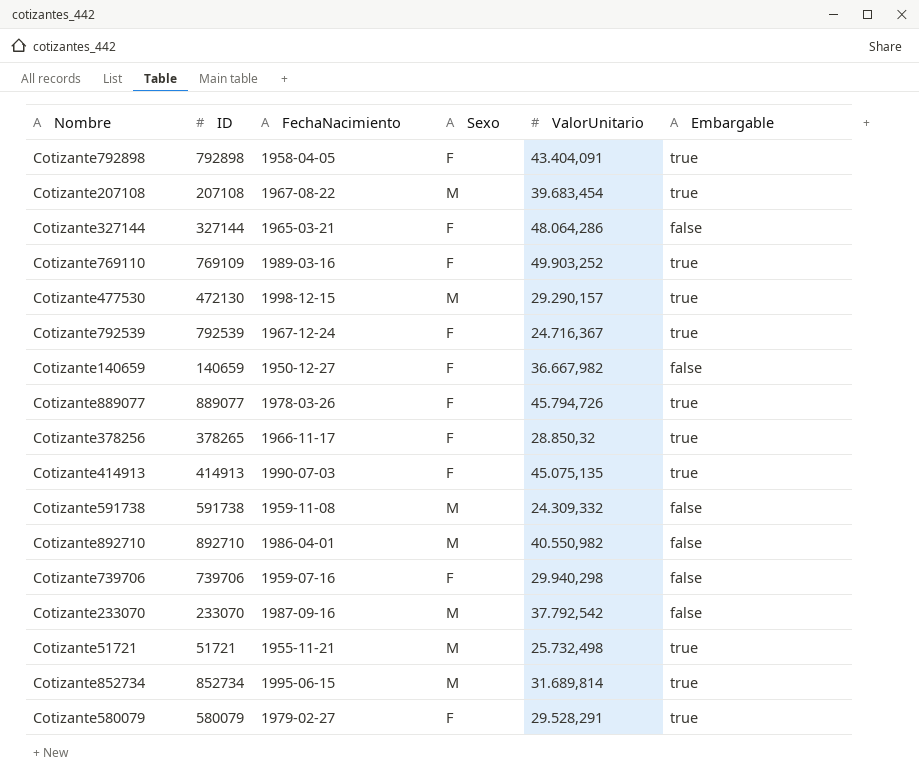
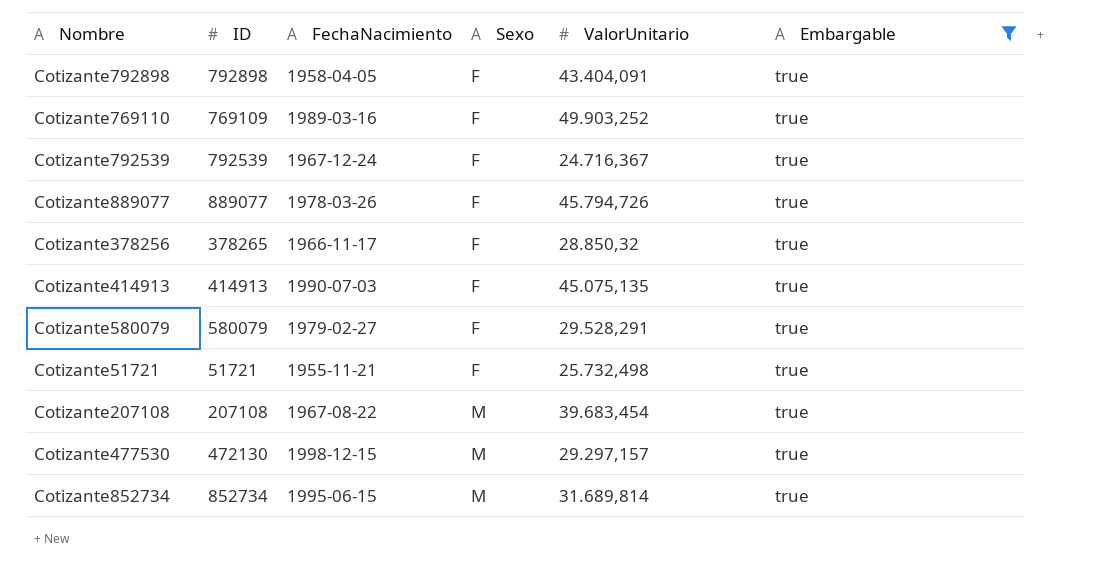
filter: none -> Embargable = true
row order: none -> Sexo ascending
Cotizante51721 | Sexo: M -> F
Cotizante477530 | ValorUnitario: 29.290,157 -> 29.297,157

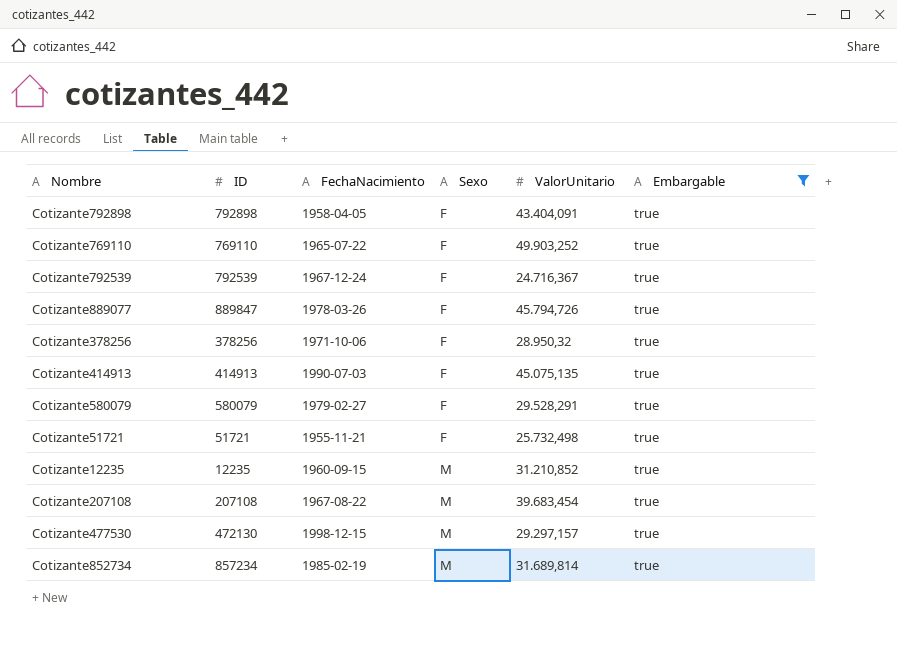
Cotizante769110 | ID: 769109 -> 769110
Cotizante769110 | FechaNacimiento: 1989-03-16 -> 1965-07-22
Cotizante889077 | ID: 889077 -> 889847
Cotizante378256 | ID: 378265 -> 378256
Cotizante378256 | FechaNacimiento: 1966-11-17 -> 1971-10-06
Cotizante378256 | ValorUnitario: 28.850,32 -> 28.950,32
row Cotizante12235: none -> 12235 | 1960-09-15 | M | 31.210,852 | true
Cotizante852734 | ID: 852734 -> 857234
Cotizante852734 | FechaNacimiento: 1995-06-15 -> 1985-02-19

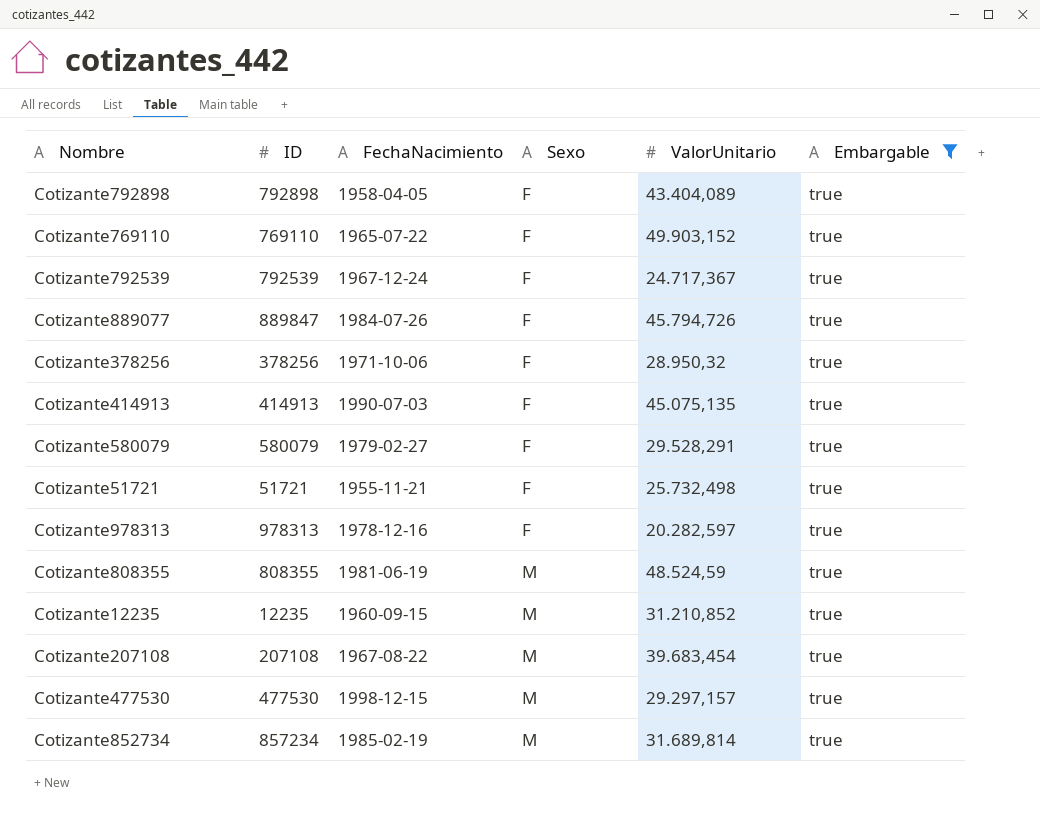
Cotizante792898 | ValorUnitario: 43.404,091 -> 43.404,089
Cotizante769110 | ValorUnitario: 49.903,252 -> 49.903,152
Cotizante792539 | ValorUnitario: 24.716,367 -> 24.717,367
Cotizante889077 | FechaNacimiento: 1978-03-26 -> 1984-07-26
row Cotizante978313: none -> 978313 | 1978-12-16 | F | 20.282,597 | true
row Cotizante808355: none -> 808355 | 1981-06-19 | M | 48.524,59 | true
Cotizante477530 | ID: 472130 -> 477530

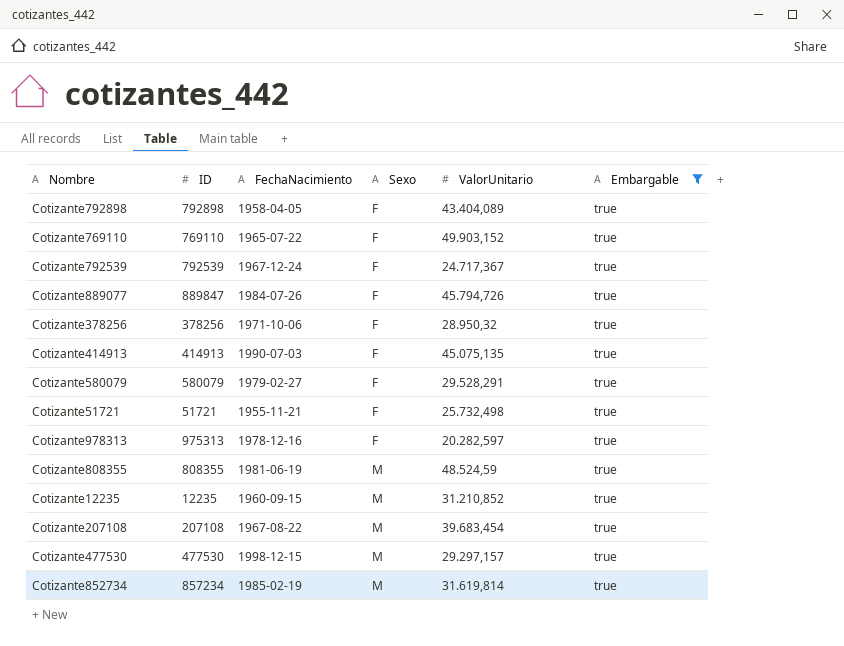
Cotizante978313 | ID: 978313 -> 975313
Cotizante852734 | ValorUnitario: 31.689,814 -> 31.619,814

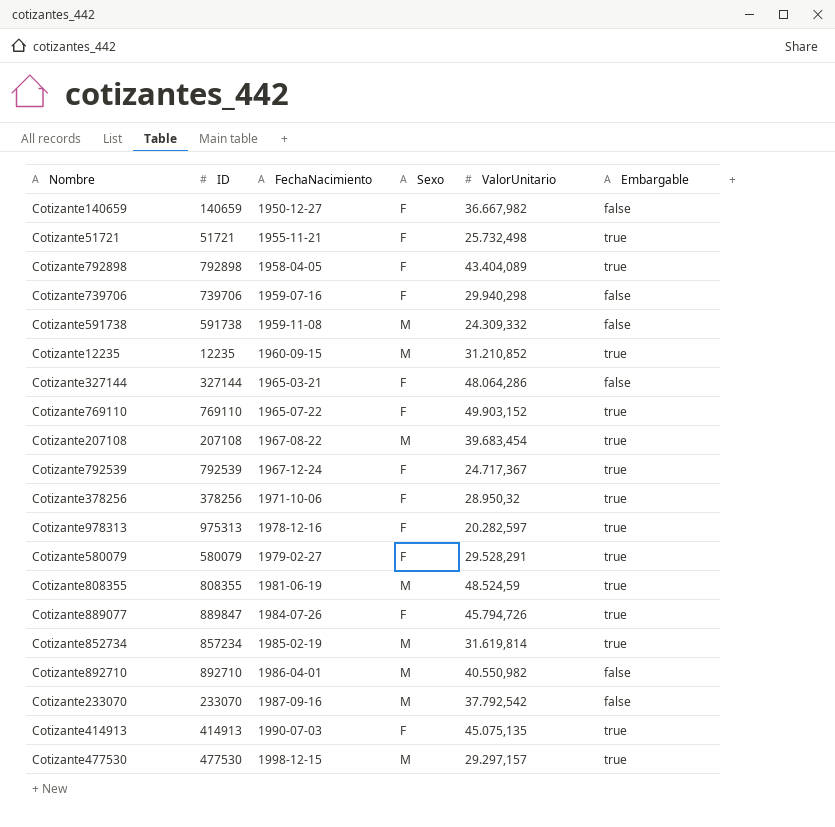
filter: Embargable = true -> none
row order: Sexo ascending -> FechaNacimiento ascending

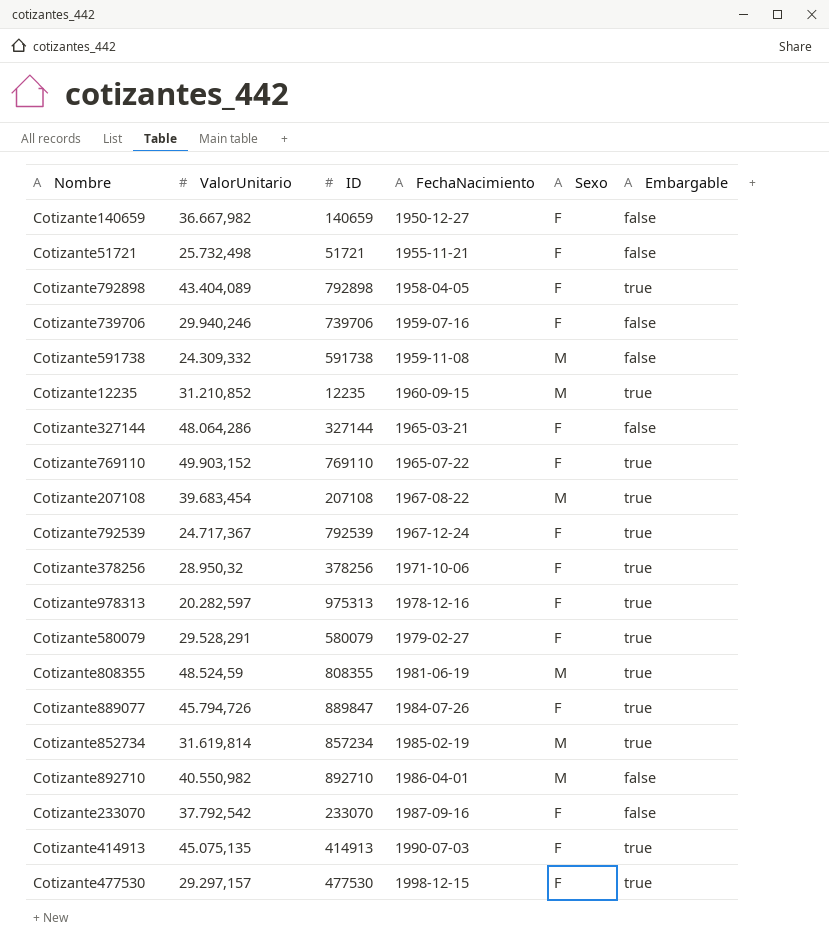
column ValorUnitario | position: 5 -> 2
Cotizante51721 | Embargable: true -> false
Cotizante739706 | ValorUnitario: 29.940,298 -> 29.940,246
Cotizante233070 | Sexo: M -> F
Cotizante477530 | Sexo: M -> F

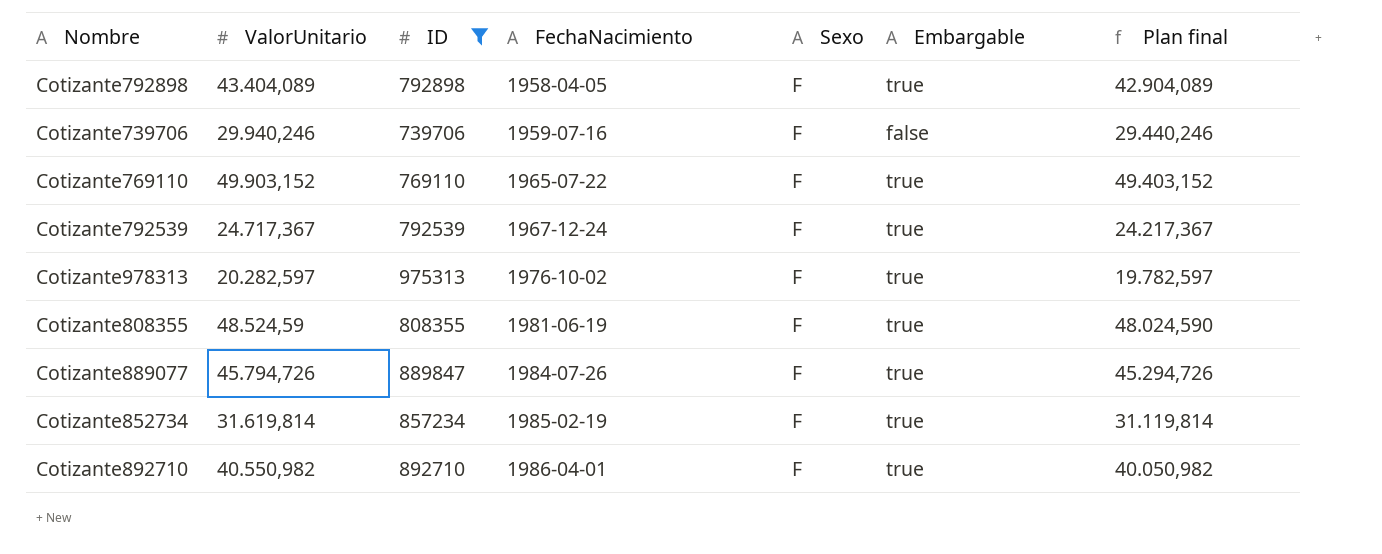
filter: none -> ID >= 739706
column Plan final | formula: none -> [ValorUnitario] - 500
Cotizante978313 | FechaNacimiento: 1978-12-16 -> 1976-10-02
Cotizante808355 | Sexo: M -> F
Cotizante852734 | Sexo: M -> F
Cotizante892710 | Sexo: M -> F
Cotizante892710 | Embargable: false -> true

